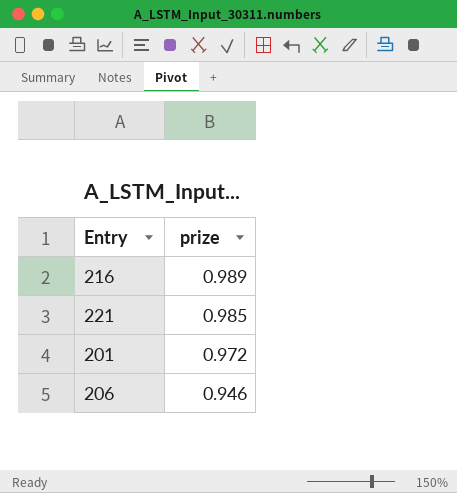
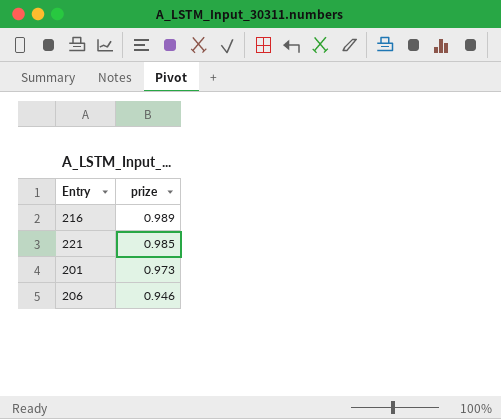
201 | prize: 0.972 -> 0.973

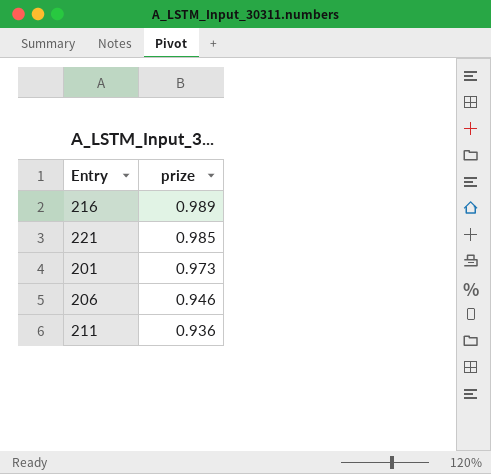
row 211: none -> 0.936

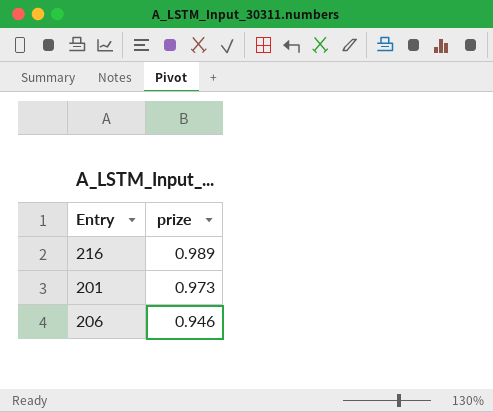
row 221: 0.985 -> none
row 211: 0.936 -> none

